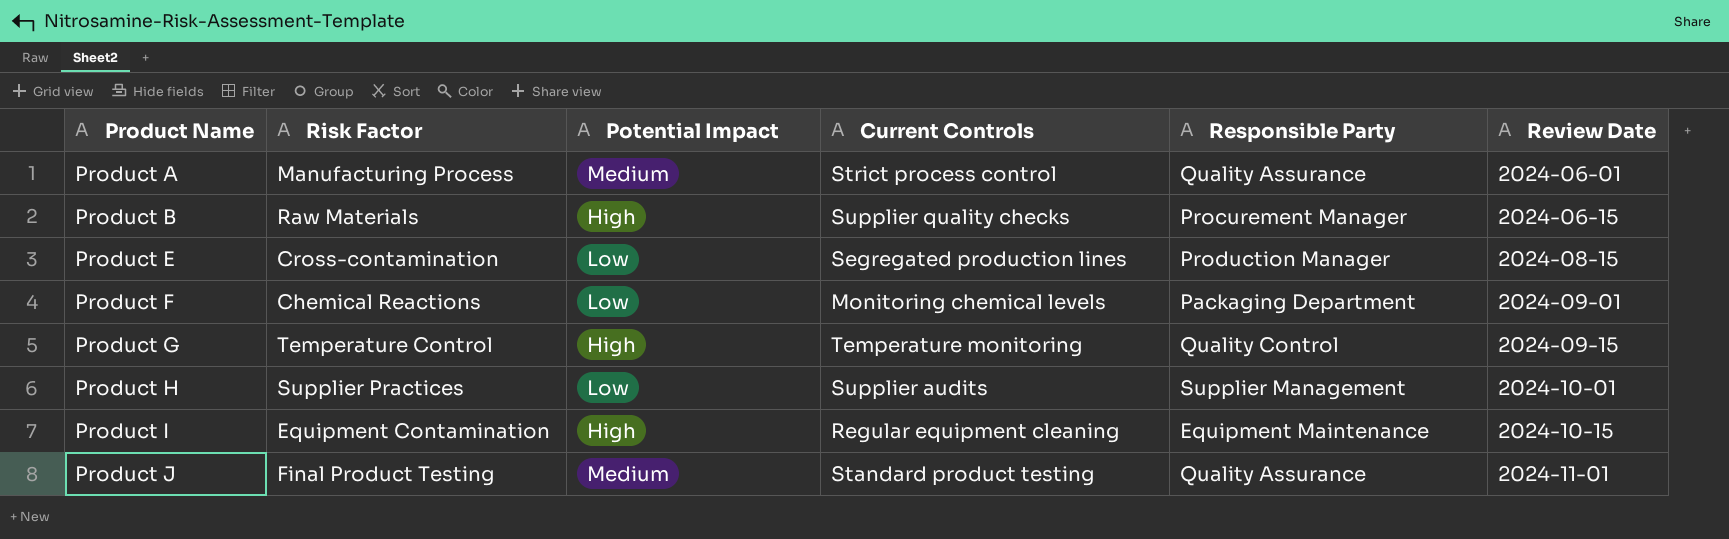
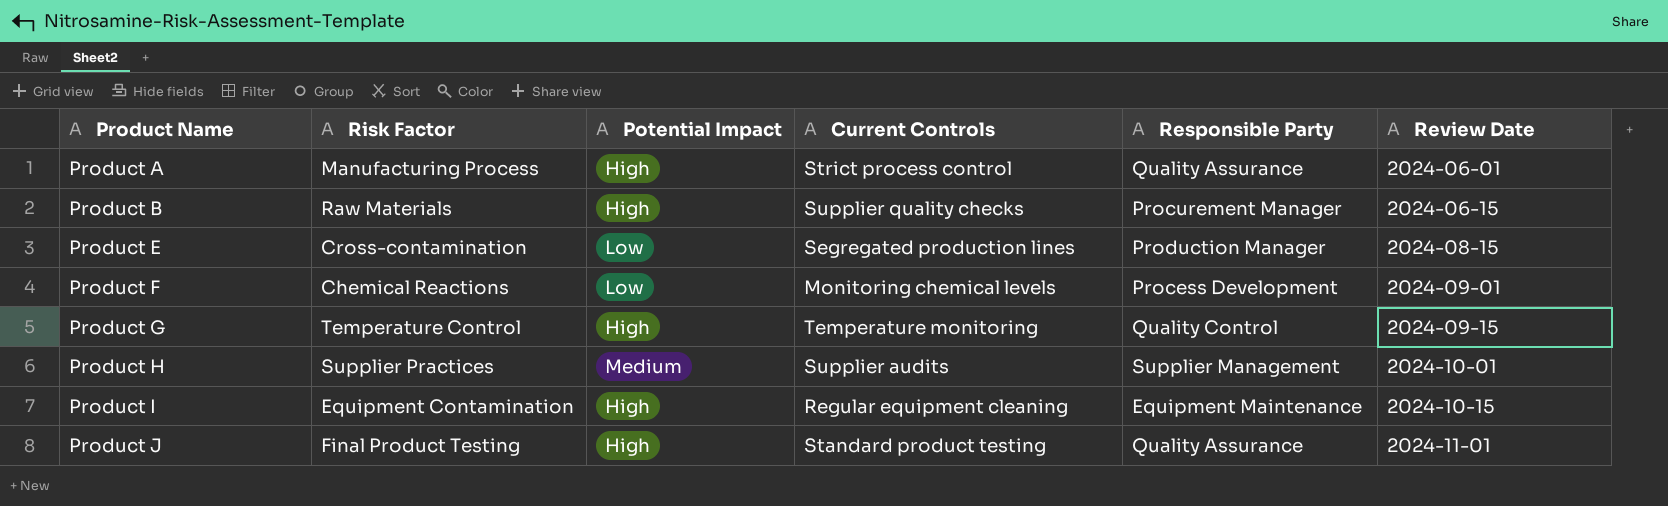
Product A | Potential Impact: Medium -> High
Product F | Responsible Party: Packaging Department -> Process Development
Product H | Potential Impact: Low -> Medium
Product J | Potential Impact: Medium -> High

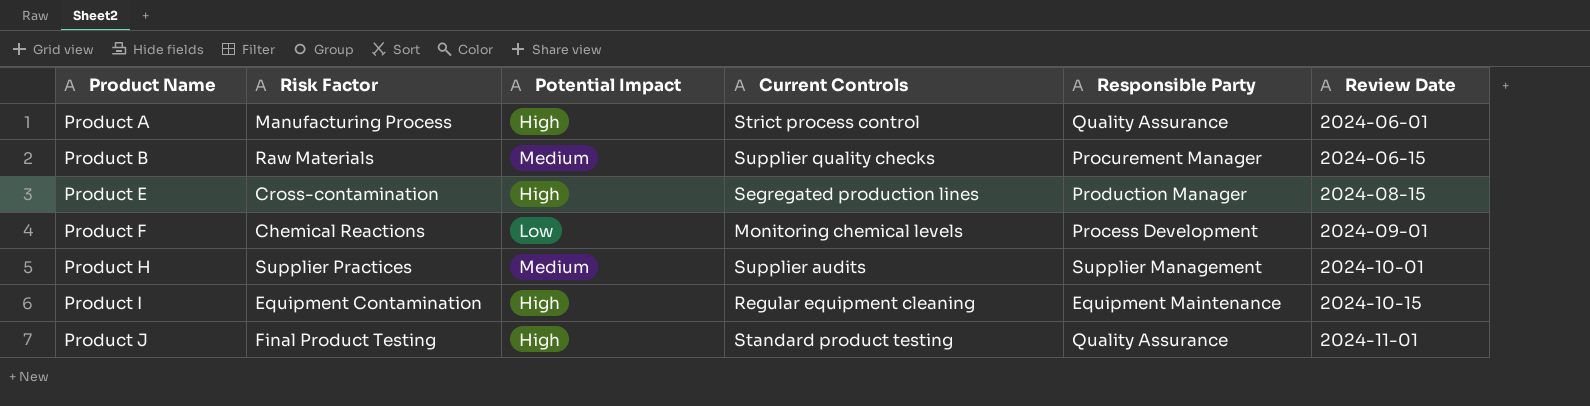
row Product G: Temperature Control | High | Temperature monitoring | Quality Control | 2024-09-15 -> none
Product B | Potential Impact: High -> Medium
Product E | Potential Impact: Low -> High

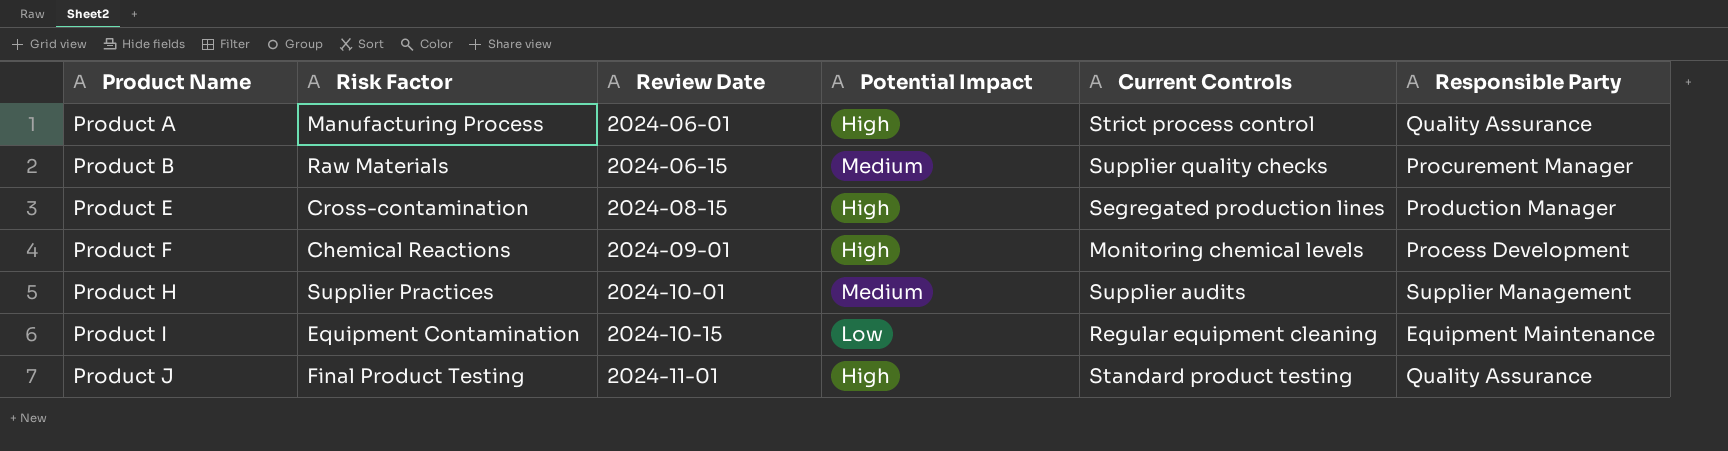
column Review Date | position: 6 -> 3
Product F | Potential Impact: Low -> High
Product I | Potential Impact: High -> Low

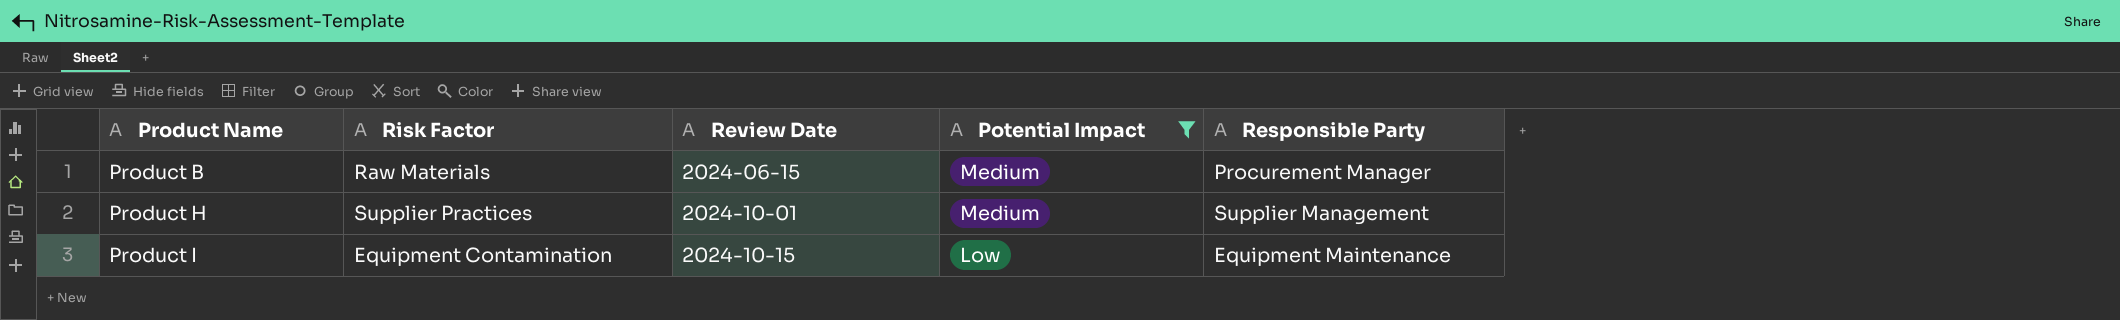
filter: none -> Potential Impact != High
column Current Controls | position: 5 -> none

